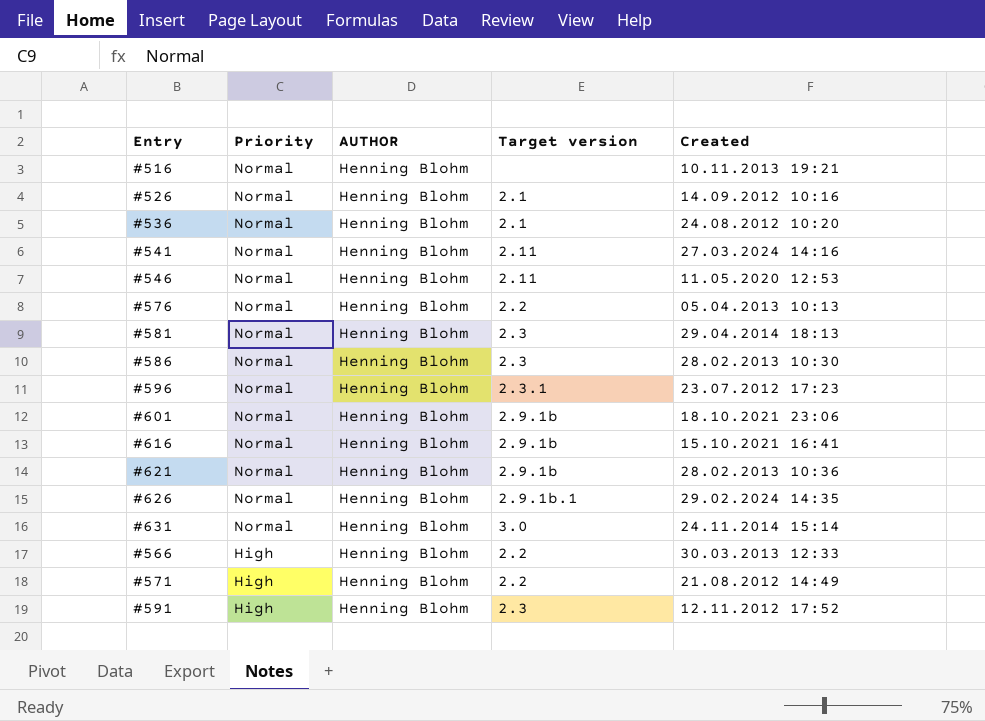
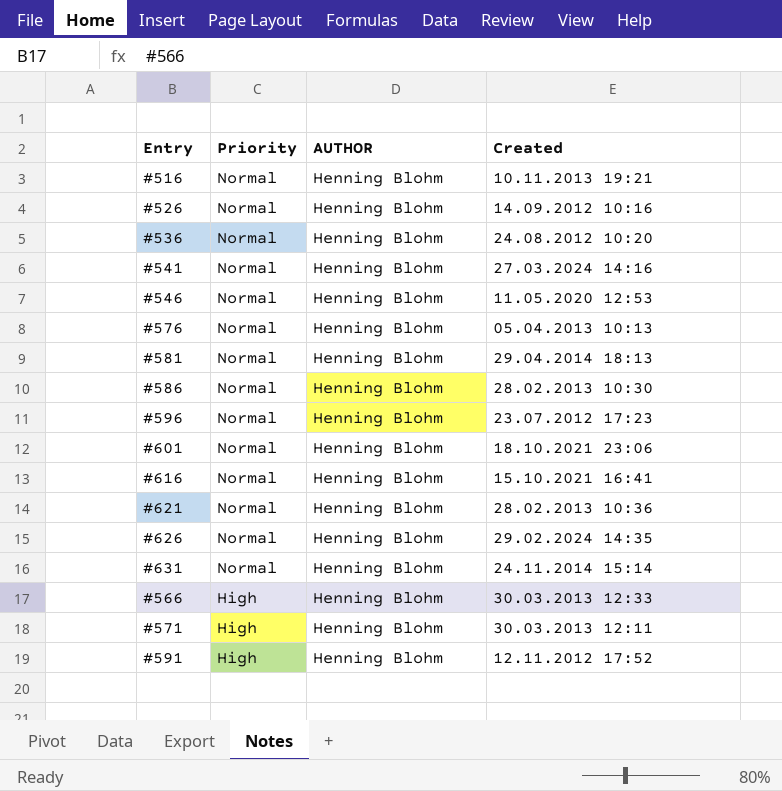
column Target version | position: 4 -> none
#571 | Created: 21.08.2012 14:49 -> 30.03.2013 12:11

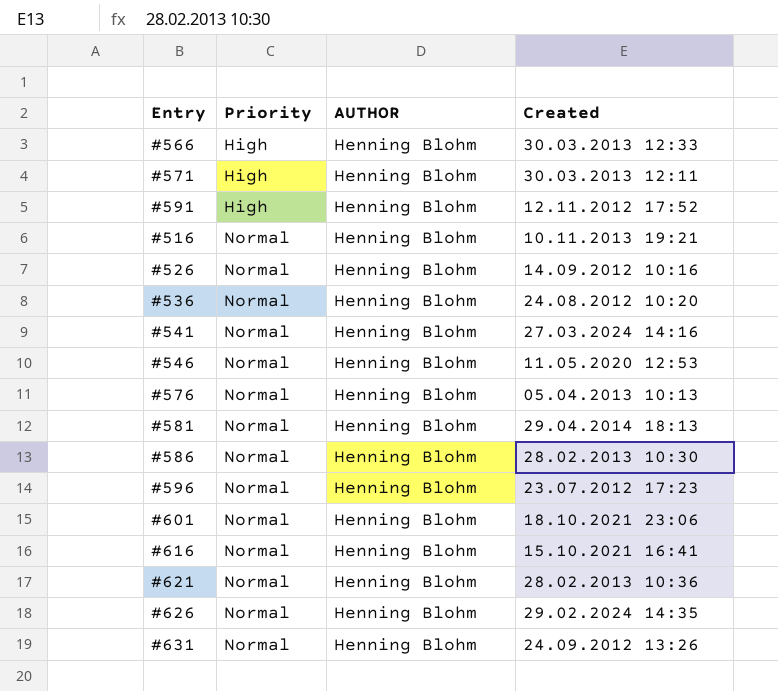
row order: Priority descending -> Priority ascending
#631 | Created: 24.11.2014 15:14 -> 24.09.2012 13:26

